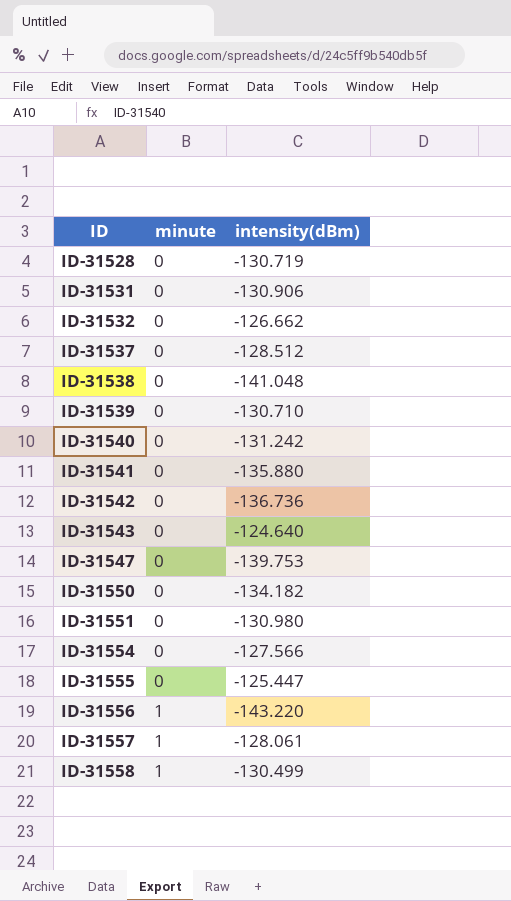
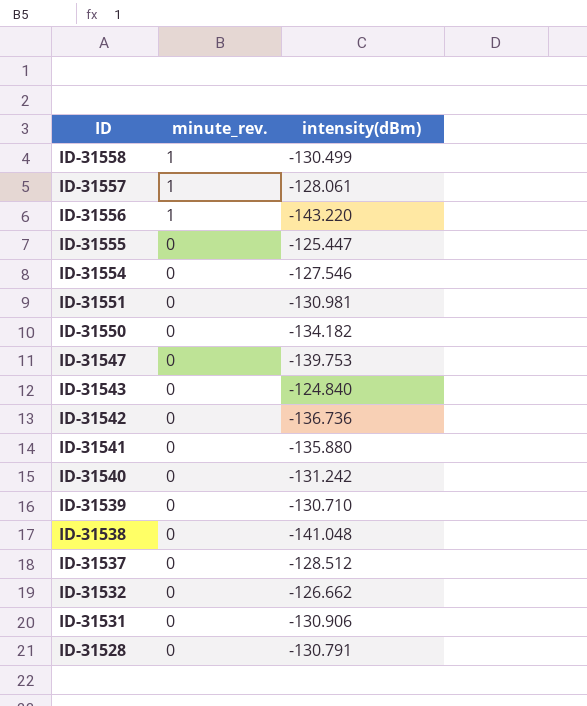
row order: ID ascending -> ID descending
column name: minute -> minute_rev.
ID-31554 | intensity(dBm): -127.566 -> -127.546
ID-31551 | intensity(dBm): -130.980 -> -130.981
ID-31543 | intensity(dBm): -124.640 -> -124.840
ID-31528 | intensity(dBm): -130.719 -> -130.791

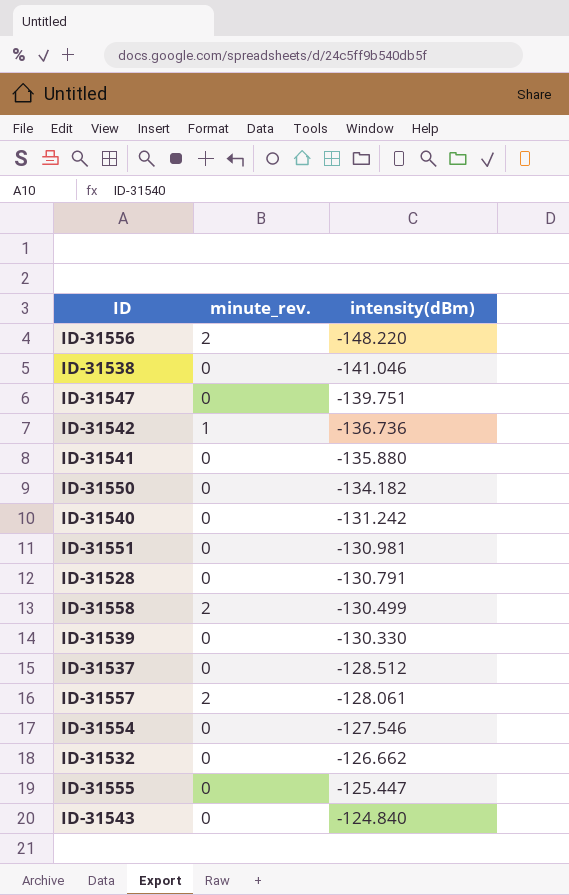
row order: ID descending -> intensity(dBm) ascending
row ID-31531: 0 | -130.906 -> none
ID-31556 | minute_rev.: 1 -> 2
ID-31556 | intensity(dBm): -143.220 -> -148.220
ID-31538 | intensity(dBm): -141.048 -> -141.046
ID-31547 | intensity(dBm): -139.753 -> -139.751
ID-31542 | minute_rev.: 0 -> 1
ID-31558 | minute_rev.: 1 -> 2
ID-31539 | intensity(dBm): -130.710 -> -130.330
ID-31557 | minute_rev.: 1 -> 2

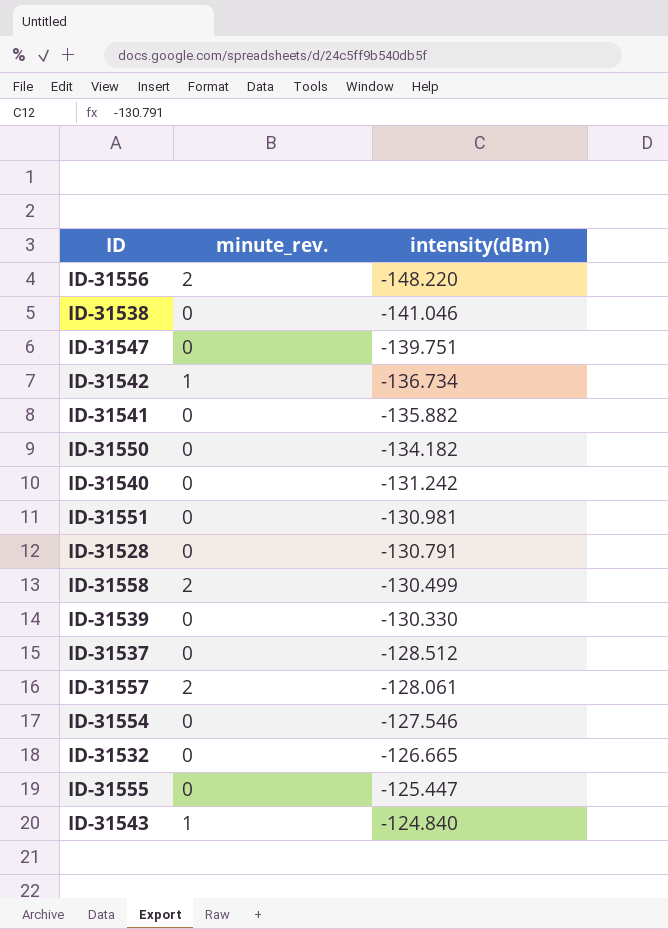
ID-31542 | intensity(dBm): -136.736 -> -136.734
ID-31541 | intensity(dBm): -135.880 -> -135.882
ID-31532 | intensity(dBm): -126.662 -> -126.665
ID-31543 | minute_rev.: 0 -> 1

